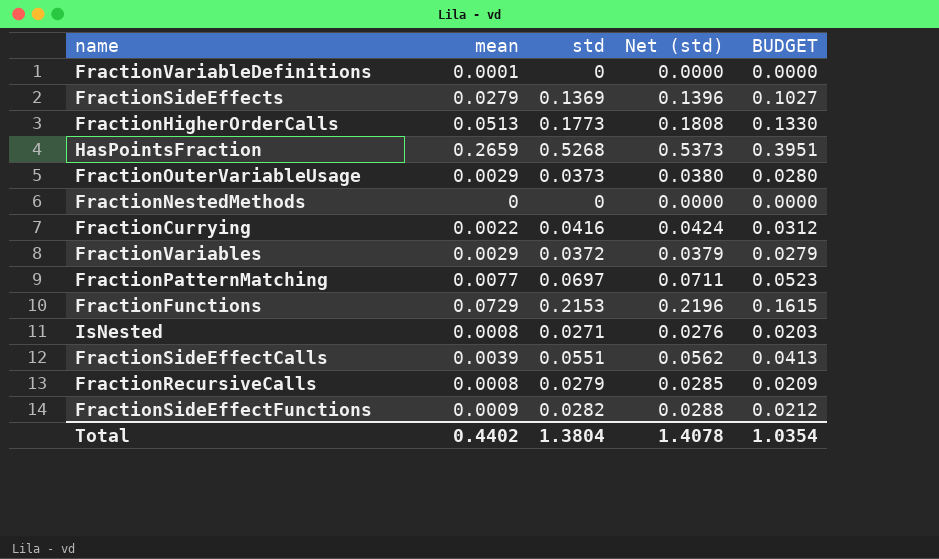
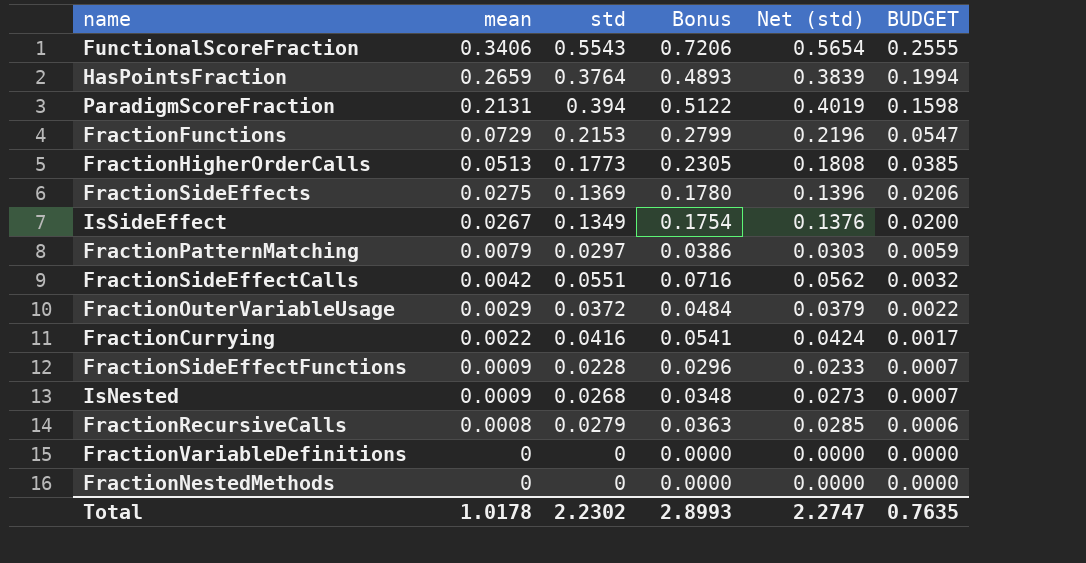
row order: none -> mean descending
column Bonus | formula: none -> [std] * 1.3
column BUDGET | formula: [std] * 0.75 -> [mean] * 0.75
row FractionVariables: 0.0029 | 0.0372 | 0.0379 | 0.0279 -> none
row FunctionalScoreFraction: none -> 0.3406 | 0.5543 | 0.7206 | 0.5654 | 0.2555
HasPointsFraction | std: 0.5268 -> 0.3764
HasPointsFraction | Net (std): 0.5373 -> 0.3839
row ParadigmScoreFraction: none -> 0.2131 | 0.394 | 0.5122 | 0.4019 | 0.1598
FractionSideEffects | mean: 0.0279 -> 0.0275
row IsSideEffect: none -> 0.0267 | 0.1349 | 0.1754 | 0.1376 | 0.0200
FractionPatternMatching | mean: 0.0077 -> 0.0079
FractionPatternMatching | std: 0.0697 -> 0.0297
FractionPatternMatching | Net (std): 0.0711 -> 0.0303
FractionSideEffectCalls | mean: 0.0039 -> 0.0042
FractionOuterVariableUsage | std: 0.0373 -> 0.0372
FractionOuterVariableUsage | Net (std): 0.0380 -> 0.0379
FractionSideEffectFunctions | std: 0.0282 -> 0.0228
FractionSideEffectFunctions | Net (std): 0.0288 -> 0.0233
IsNested | mean: 0.0008 -> 0.0009
IsNested | std: 0.0271 -> 0.0268
IsNested | Net (std): 0.0276 -> 0.0273
FractionVariableDefinitions | mean: 0.0001 -> 0
Total | mean: 0.4402 -> 1.0178
Total | std: 1.3804 -> 2.2302
Total | Net (std): 1.4078 -> 2.2747
Total | BUDGET: 1.0354 -> 0.7635

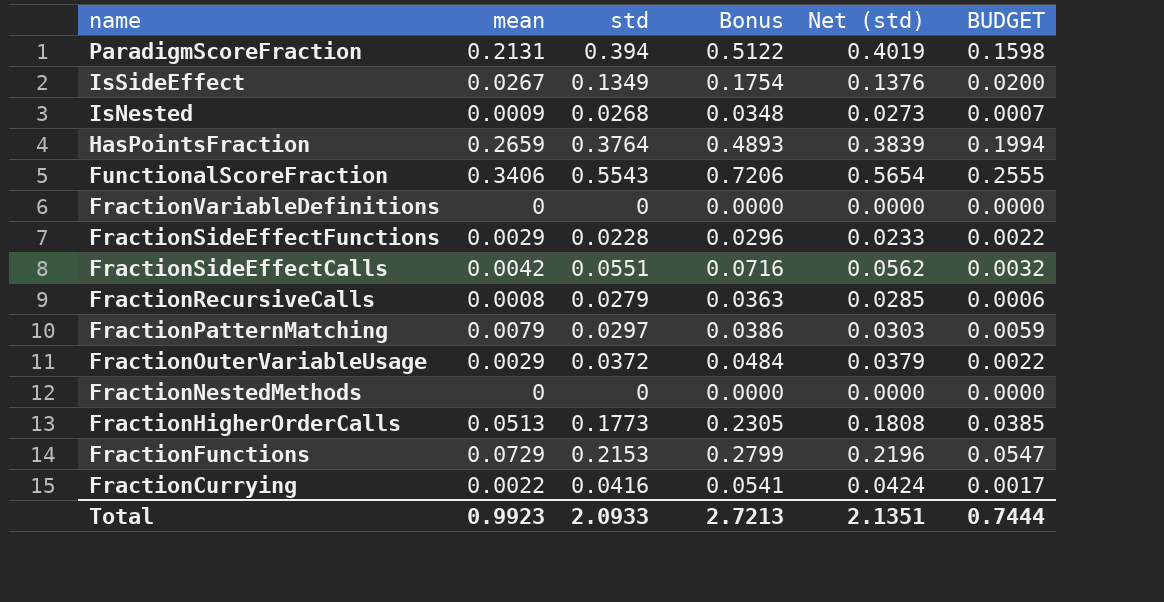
row order: mean descending -> name descending
row FractionSideEffects: 0.0275 | 0.1369 | 0.1780 | 0.1396 | 0.0206 -> none
FractionSideEffectFunctions | mean: 0.0009 -> 0.0029
FractionSideEffectFunctions | BUDGET: 0.0007 -> 0.0022
Total | mean: 1.0178 -> 0.9923
Total | std: 2.2302 -> 2.0933
Total | Bonus: 2.8993 -> 2.7213
Total | Net (std): 2.2747 -> 2.1351
Total | BUDGET: 0.7635 -> 0.7444

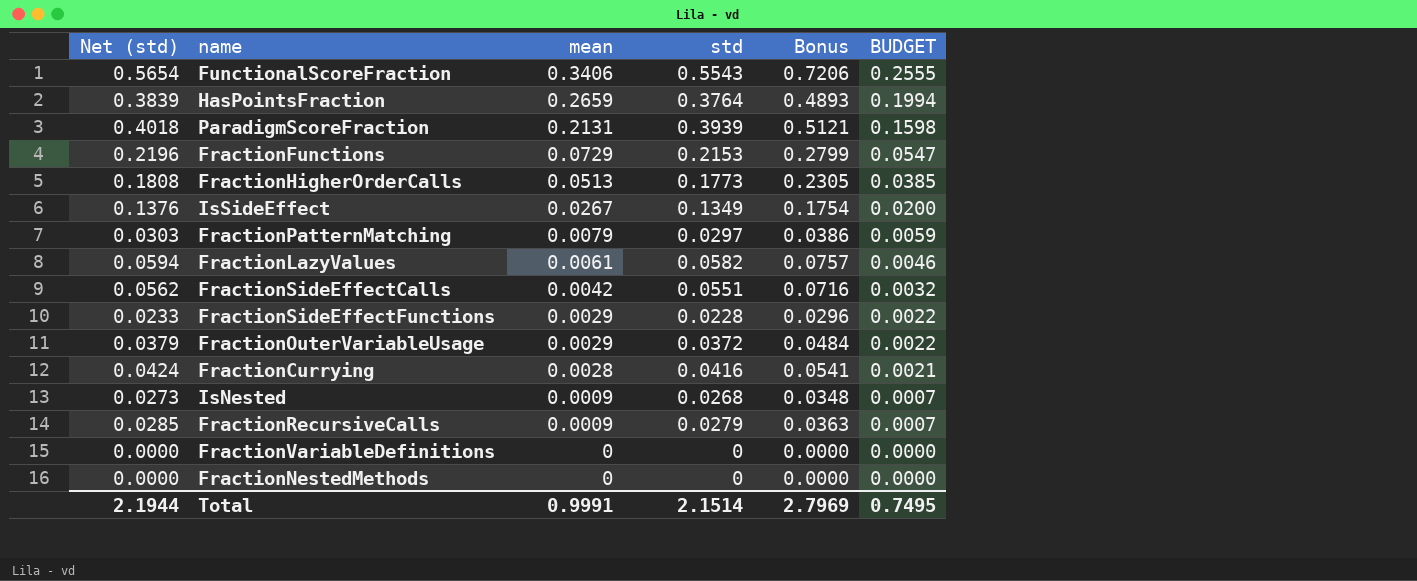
row order: name descending -> mean descending
column Net (std) | position: 5 -> 1
ParadigmScoreFraction | Net (std): 0.4019 -> 0.4018
ParadigmScoreFraction | std: 0.394 -> 0.3939
ParadigmScoreFraction | Bonus: 0.5122 -> 0.5121
row FractionLazyValues: none -> 0.0594 | 0.0061 | 0.0582 | 0.0757 | 0.0046
FractionCurrying | mean: 0.0022 -> 0.0028
FractionCurrying | BUDGET: 0.0017 -> 0.0021
FractionRecursiveCalls | mean: 0.0008 -> 0.0009
FractionRecursiveCalls | BUDGET: 0.0006 -> 0.0007
Total | Net (std): 2.1351 -> 2.1944
Total | mean: 0.9923 -> 0.9991
Total | std: 2.0933 -> 2.1514
Total | Bonus: 2.7213 -> 2.7969
Total | BUDGET: 0.7444 -> 0.7495

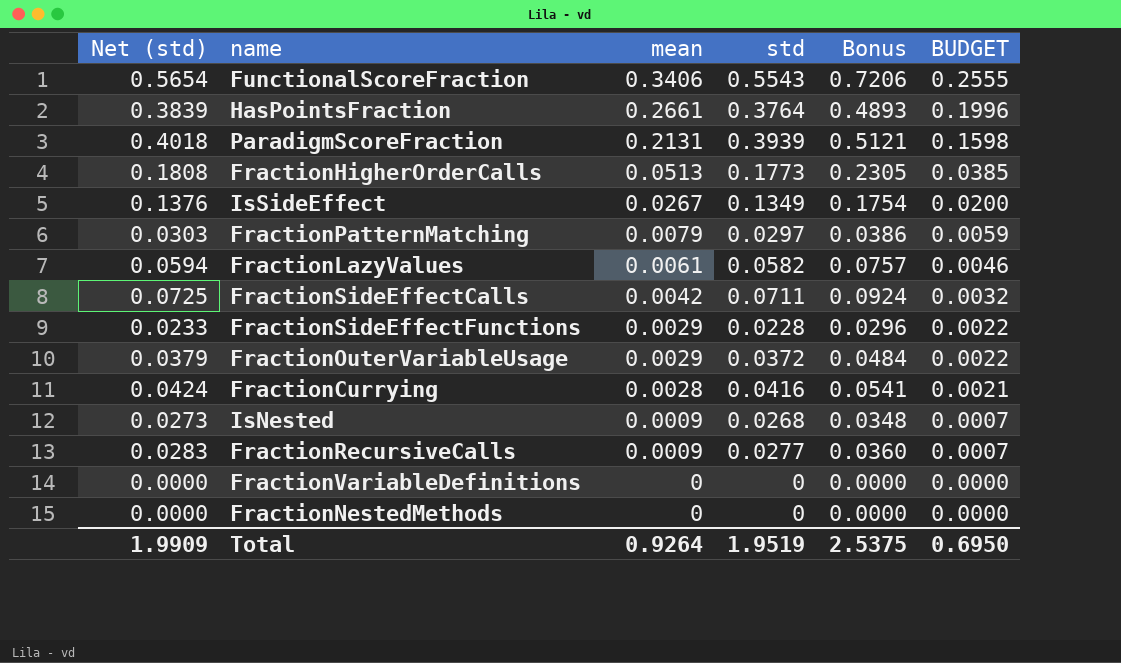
row FractionFunctions: 0.2196 | 0.0729 | 0.2153 | 0.2799 | 0.0547 -> none
HasPointsFraction | mean: 0.2659 -> 0.2661
HasPointsFraction | BUDGET: 0.1994 -> 0.1996
FractionSideEffectCalls | Net (std): 0.0562 -> 0.0725
FractionSideEffectCalls | std: 0.0551 -> 0.0711
FractionSideEffectCalls | Bonus: 0.0716 -> 0.0924
FractionRecursiveCalls | Net (std): 0.0285 -> 0.0283
FractionRecursiveCalls | std: 0.0279 -> 0.0277
FractionRecursiveCalls | Bonus: 0.0363 -> 0.0360
Total | Net (std): 2.1944 -> 1.9909
Total | mean: 0.9991 -> 0.9264
Total | std: 2.1514 -> 1.9519
Total | Bonus: 2.7969 -> 2.5375
Total | BUDGET: 0.7495 -> 0.6950

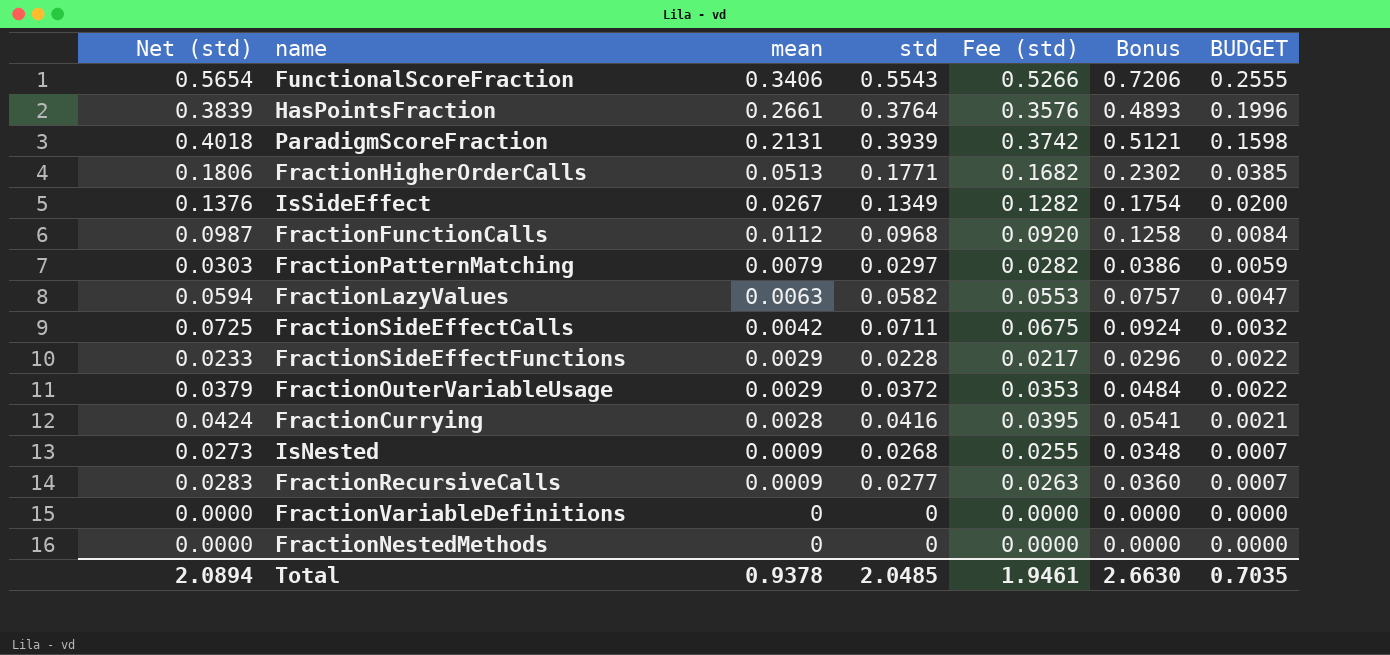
column Fee (std) | formula: none -> [std] * 0.95
FractionHigherOrderCalls | Net (std): 0.1808 -> 0.1806
FractionHigherOrderCalls | std: 0.1773 -> 0.1771
FractionHigherOrderCalls | Bonus: 0.2305 -> 0.2302
row FractionFunctionCalls: none -> 0.0987 | 0.0112 | 0.0968 | 0.0920 | 0.1258 | 0.0084
FractionLazyValues | mean: 0.0061 -> 0.0063
FractionLazyValues | BUDGET: 0.0046 -> 0.0047
Total | Net (std): 1.9909 -> 2.0894
Total | mean: 0.9264 -> 0.9378
Total | std: 1.9519 -> 2.0485
Total | Bonus: 2.5375 -> 2.6630
Total | BUDGET: 0.6950 -> 0.7035

